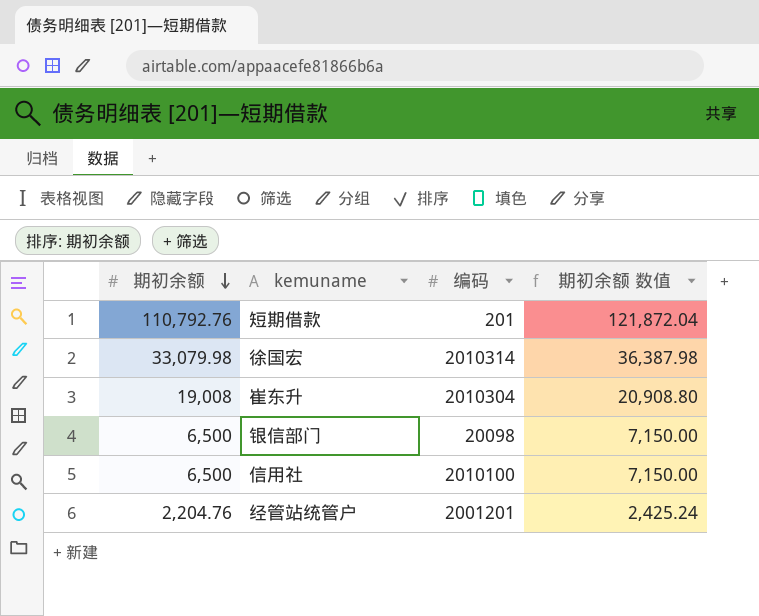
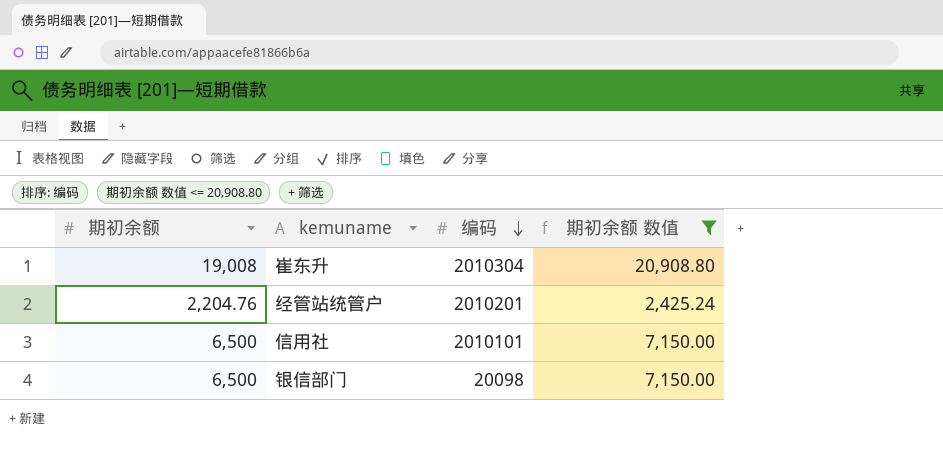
filter: none -> 期初余额 数值 <= 20,908.80
row order: 期初余额 descending -> 编码 descending
经管站统管户 | 编码: 2001201 -> 2010201
信用社 | 编码: 2010100 -> 2010101

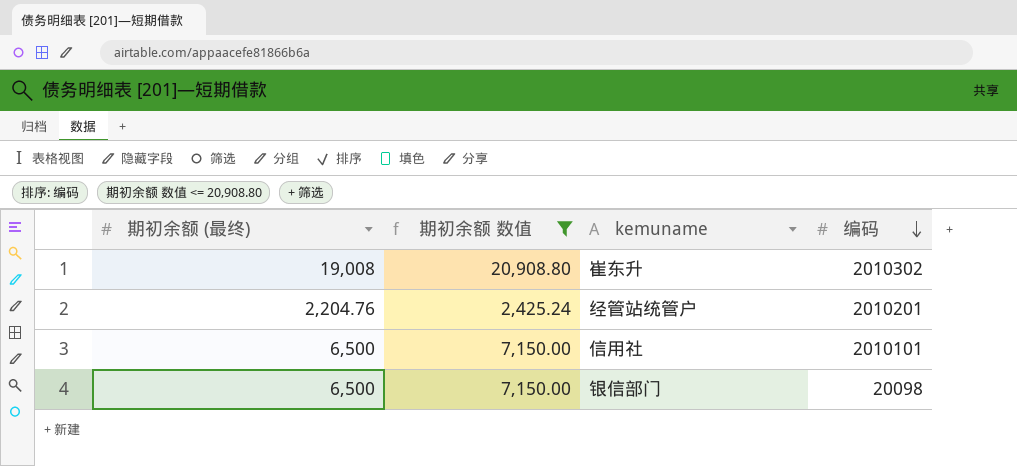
column name: 期初余额 -> 期初余额 (最终)
column 期初余额 数值 | position: 4 -> 2
崔东升 | 编码: 2010304 -> 2010302

